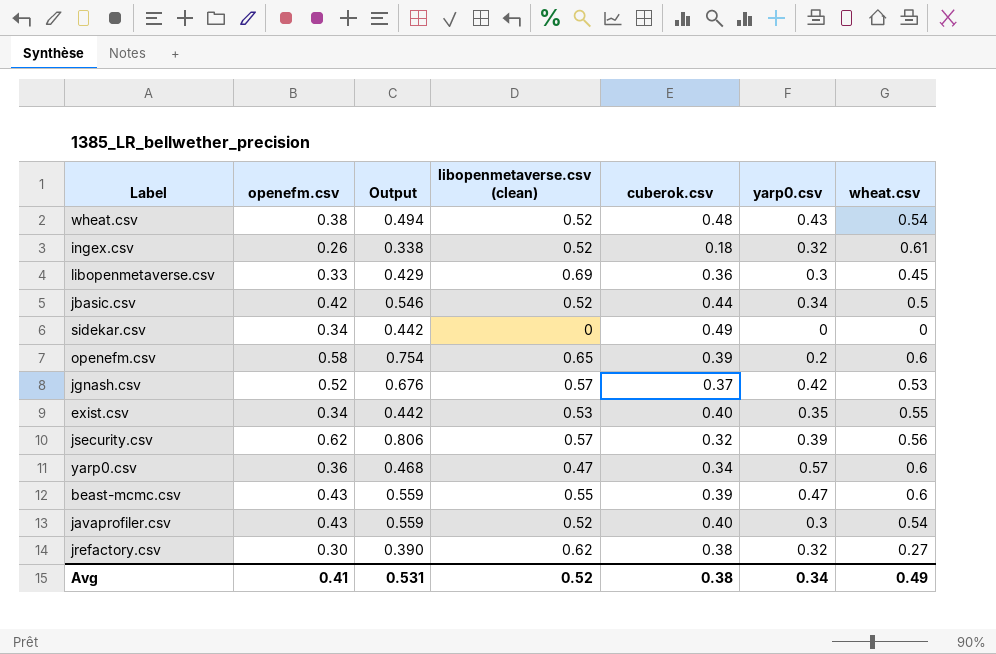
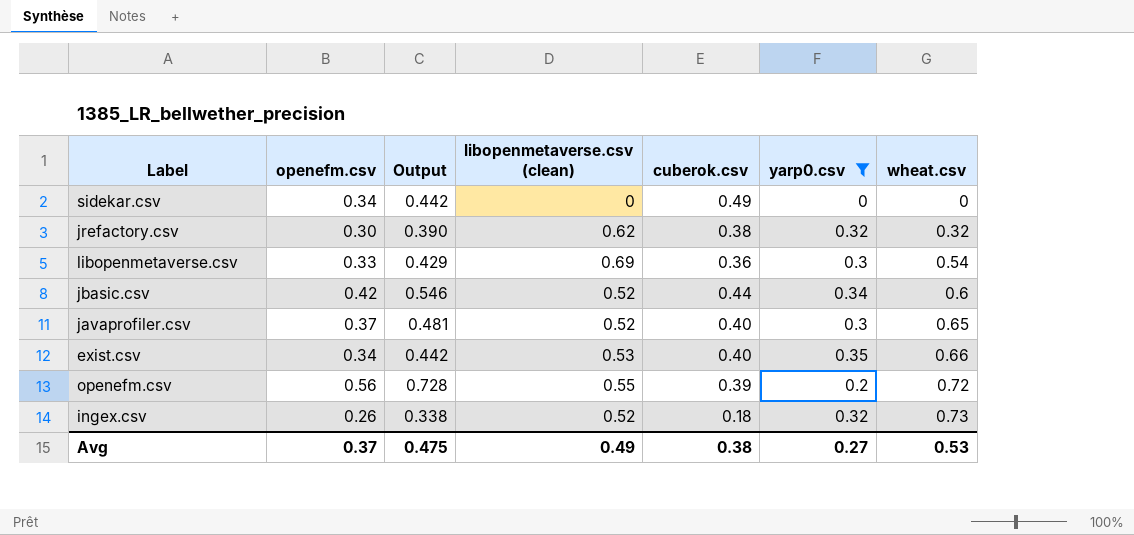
filter: none -> yarp0.csv <= 0.35
row order: none -> wheat.csv ascending
jrefactory.csv | wheat.csv: 0.27 -> 0.32
libopenmetaverse.csv | wheat.csv: 0.45 -> 0.54
jbasic.csv | wheat.csv: 0.5 -> 0.6
javaprofiler.csv | openefm.csv: 0.43 -> 0.37
javaprofiler.csv | Output: 0.559 -> 0.481
javaprofiler.csv | wheat.csv: 0.54 -> 0.65
exist.csv | wheat.csv: 0.55 -> 0.66
openefm.csv | openefm.csv: 0.58 -> 0.56
openefm.csv | Output: 0.754 -> 0.728
openefm.csv | libopenmetaverse.csv (clean): 0.65 -> 0.55
openefm.csv | wheat.csv: 0.6 -> 0.72
ingex.csv | wheat.csv: 0.61 -> 0.73
Avg | openefm.csv: 0.41 -> 0.37
Avg | Output: 0.531 -> 0.475
Avg | libopenmetaverse.csv (clean): 0.52 -> 0.49
Avg | yarp0.csv: 0.34 -> 0.27
Avg | wheat.csv: 0.49 -> 0.53

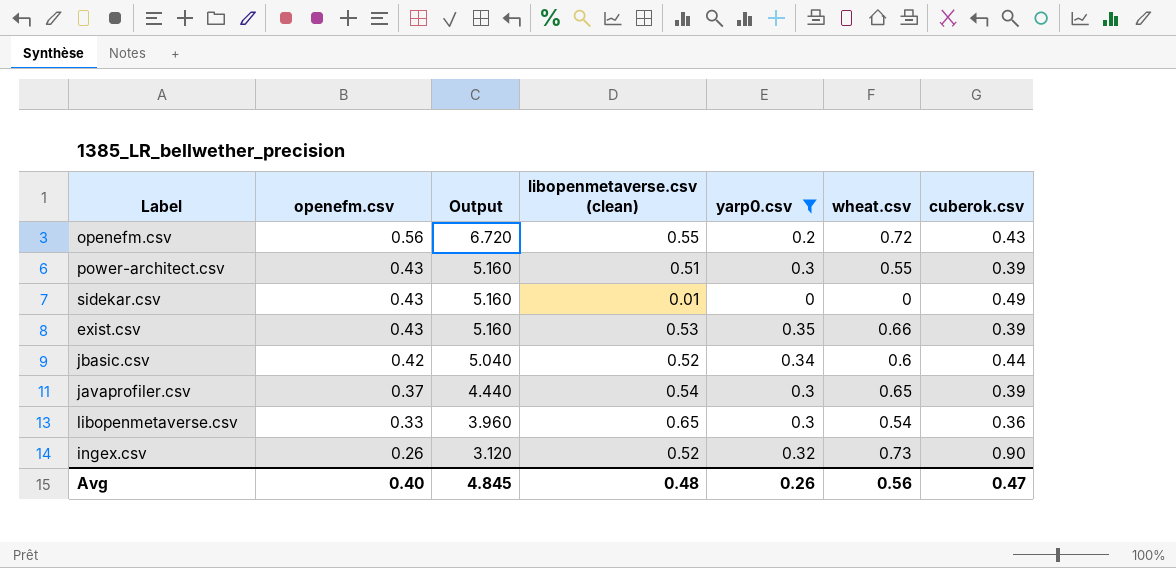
row order: wheat.csv ascending -> openefm.csv descending
column Output | formula: [openefm.csv] * 1.3 -> [openefm.csv] * 12
column cuberok.csv | position: 5 -> 7
row jrefactory.csv: 0.30 | 0.390 | 0.62 | 0.38 | 0.32 | 0.32 -> none
openefm.csv | cuberok.csv: 0.39 -> 0.43
row power-architect.csv: none -> 0.43 | 5.160 | 0.51 | 0.3 | 0.55 | 0.39
sidekar.csv | openefm.csv: 0.34 -> 0.43
sidekar.csv | libopenmetaverse.csv (clean): 0 -> 0.01
exist.csv | openefm.csv: 0.34 -> 0.43
exist.csv | cuberok.csv: 0.40 -> 0.39
javaprofiler.csv | libopenmetaverse.csv (clean): 0.52 -> 0.54
javaprofiler.csv | cuberok.csv: 0.40 -> 0.39
libopenmetaverse.csv | libopenmetaverse.csv (clean): 0.69 -> 0.65
ingex.csv | cuberok.csv: 0.18 -> 0.90
Avg | openefm.csv: 0.37 -> 0.40
Avg | Output: 0.475 -> 4.845
Avg | libopenmetaverse.csv (clean): 0.49 -> 0.48
Avg | yarp0.csv: 0.27 -> 0.26
Avg | wheat.csv: 0.53 -> 0.56
Avg | cuberok.csv: 0.38 -> 0.47

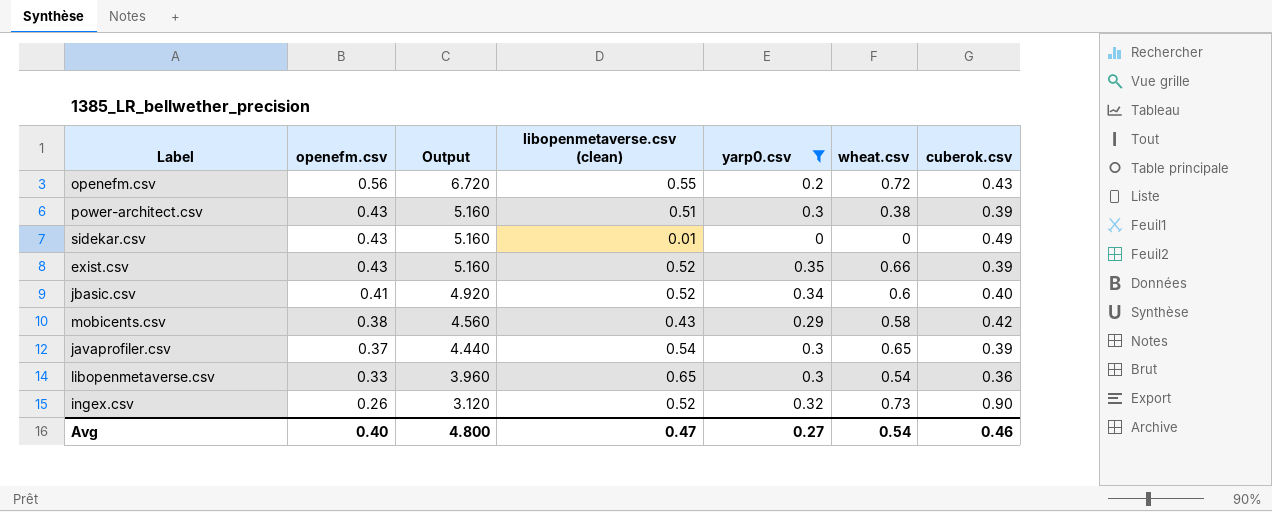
power-architect.csv | wheat.csv: 0.55 -> 0.38
exist.csv | libopenmetaverse.csv (clean): 0.53 -> 0.52
jbasic.csv | openefm.csv: 0.42 -> 0.41
jbasic.csv | Output: 5.040 -> 4.920
jbasic.csv | cuberok.csv: 0.44 -> 0.40
row mobicents.csv: none -> 0.38 | 4.560 | 0.43 | 0.29 | 0.58 | 0.42
Avg | Output: 4.845 -> 4.800
Avg | libopenmetaverse.csv (clean): 0.48 -> 0.47
Avg | yarp0.csv: 0.26 -> 0.27
Avg | wheat.csv: 0.56 -> 0.54
Avg | cuberok.csv: 0.47 -> 0.46

